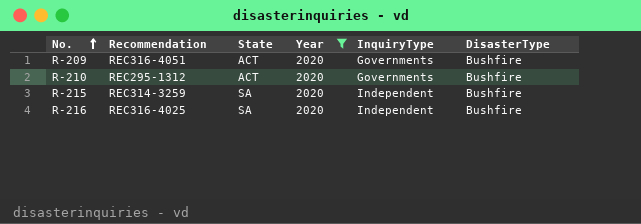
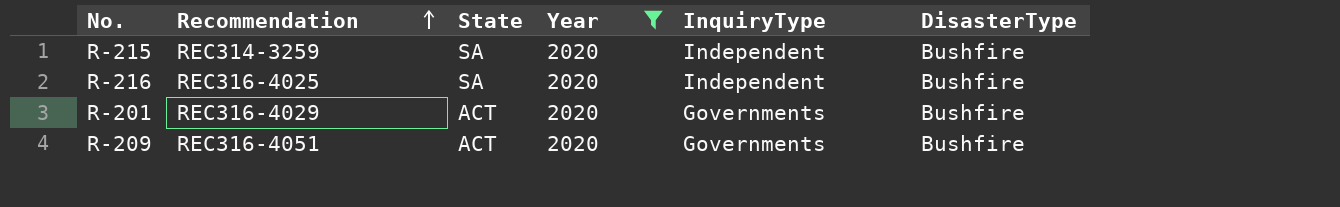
row order: No. ascending -> Recommendation ascending
row R-210: REC295-1312 | ACT | 2020 | Governments | Bushfire -> none
row R-201: none -> REC316-4029 | ACT | 2020 | Governments | Bushfire

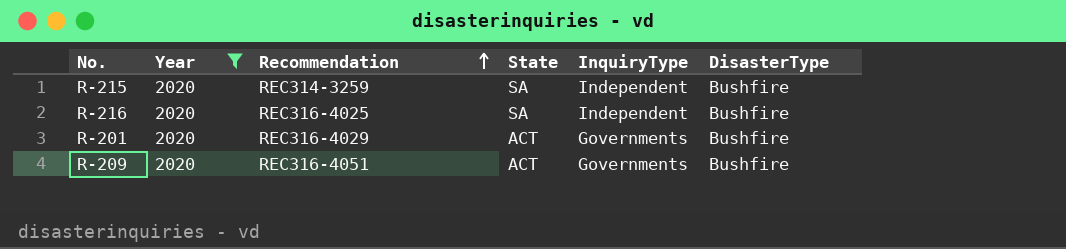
column Year | position: 4 -> 2

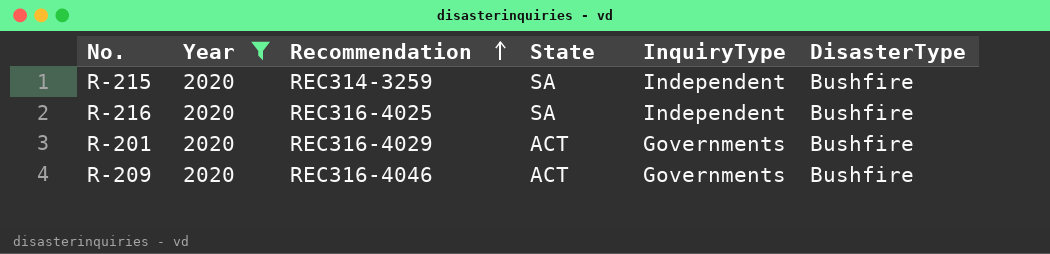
R-209 | Recommendation: REC316-4051 -> REC316-4046

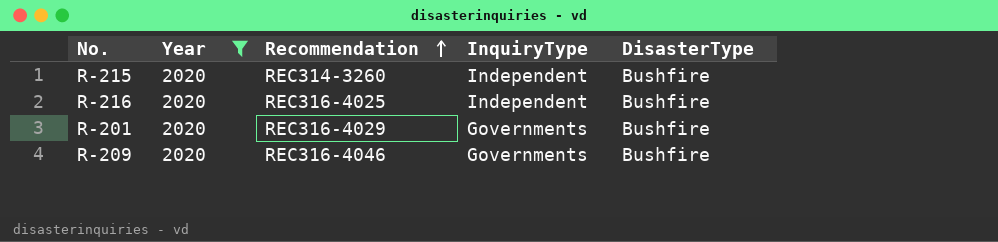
column State | position: 4 -> none
R-215 | Recommendation: REC314-3259 -> REC314-3260

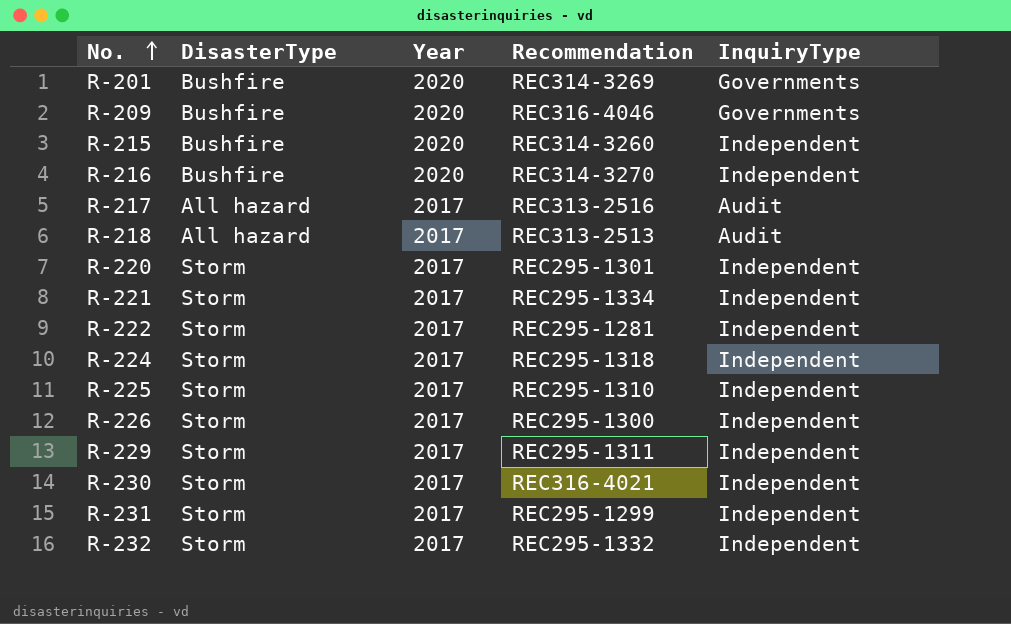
filter: Year = 2020 -> none
row order: Recommendation ascending -> No. ascending
column DisasterType | position: 5 -> 2
R-201 | Recommendation: REC316-4029 -> REC314-3269
R-216 | Recommendation: REC316-4025 -> REC314-3270

